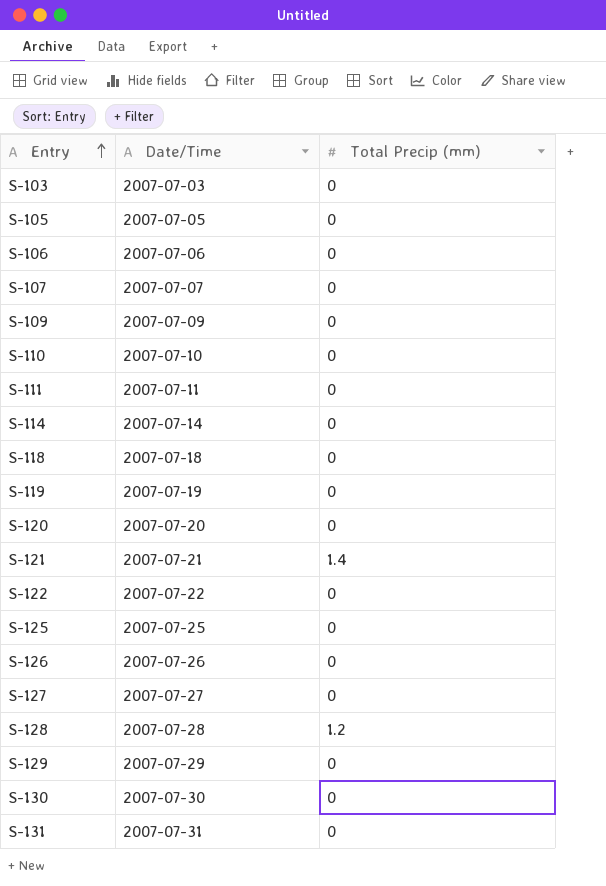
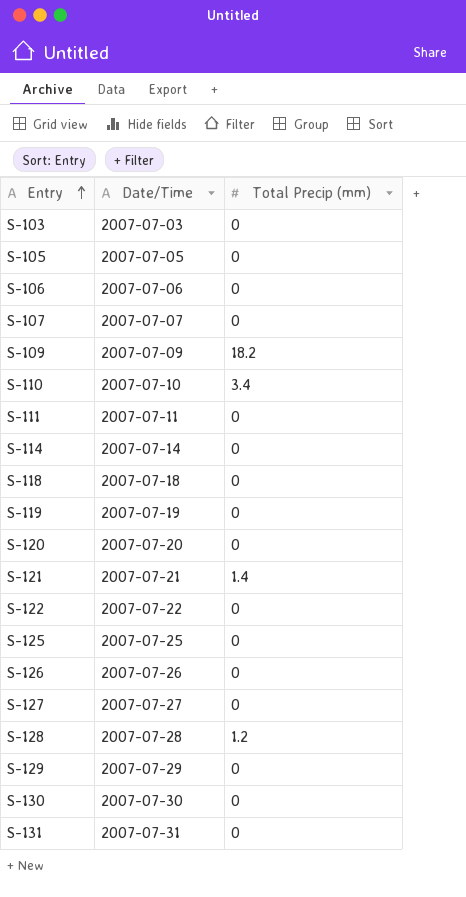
S-109 | Total Precip (mm): 0 -> 18.2
S-110 | Total Precip (mm): 0 -> 3.4

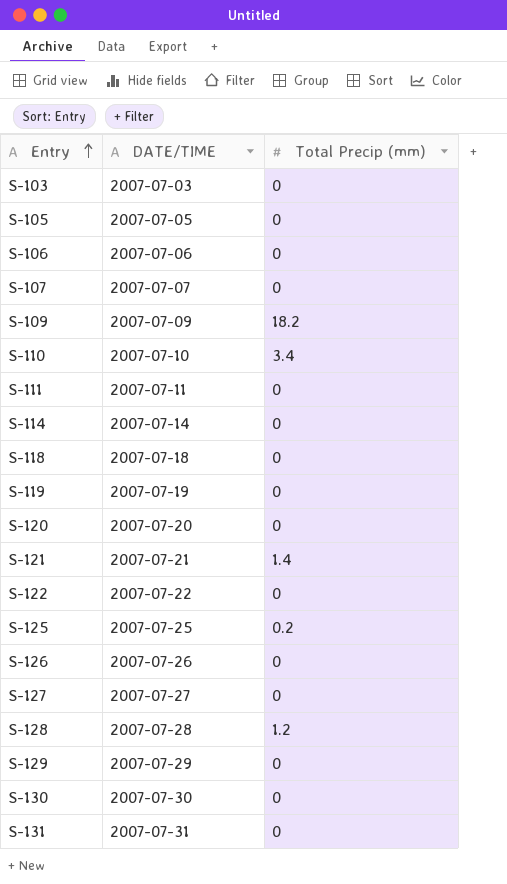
column name: Date/Time -> DATE/TIME
S-125 | Total Precip (mm): 0 -> 0.2

